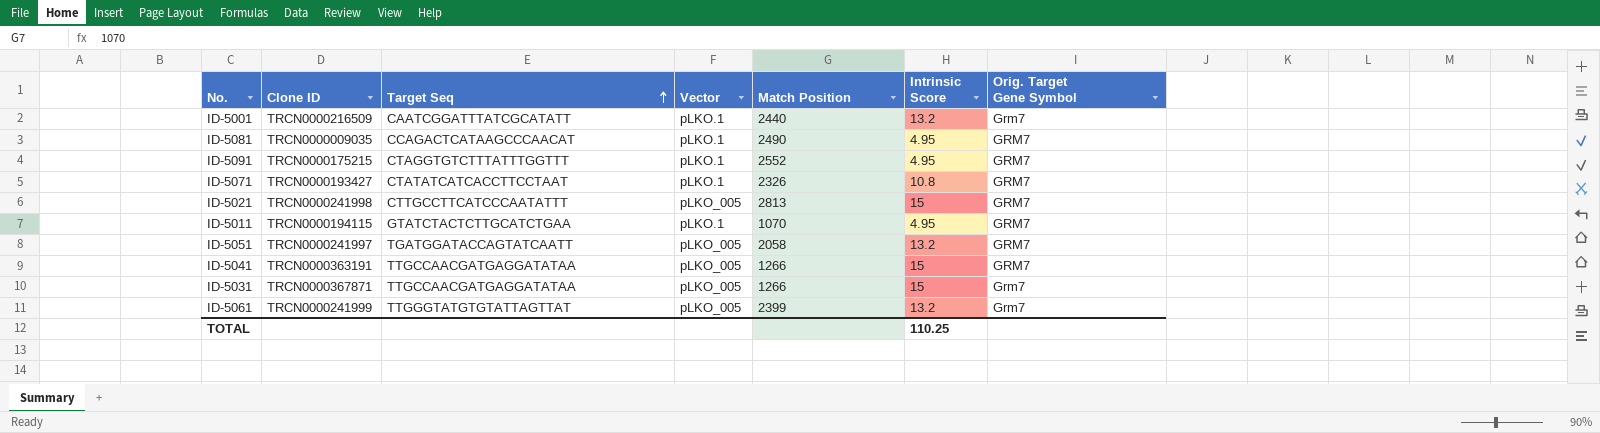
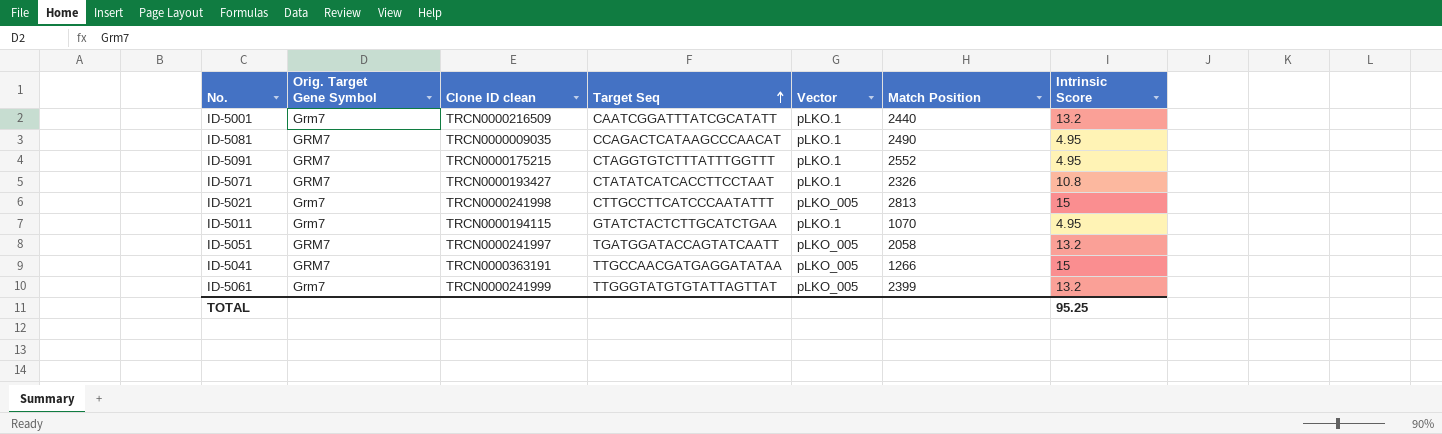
column Orig. Target Gene Symbol | position: 7 -> 2
column name: Clone ID -> Clone ID clean
row ID-5031: TRCN0000367871 | TTGCCAACGATGAGGATATAA | pLKO_005 | 1266 | 15 | Grm7 -> none
ID-5021 | Orig. Target Gene Symbol: GRM7 -> Grm7
ID-5011 | Orig. Target Gene Symbol: GRM7 -> Grm7
TOTAL | Intrinsic Score: 110.25 -> 95.25

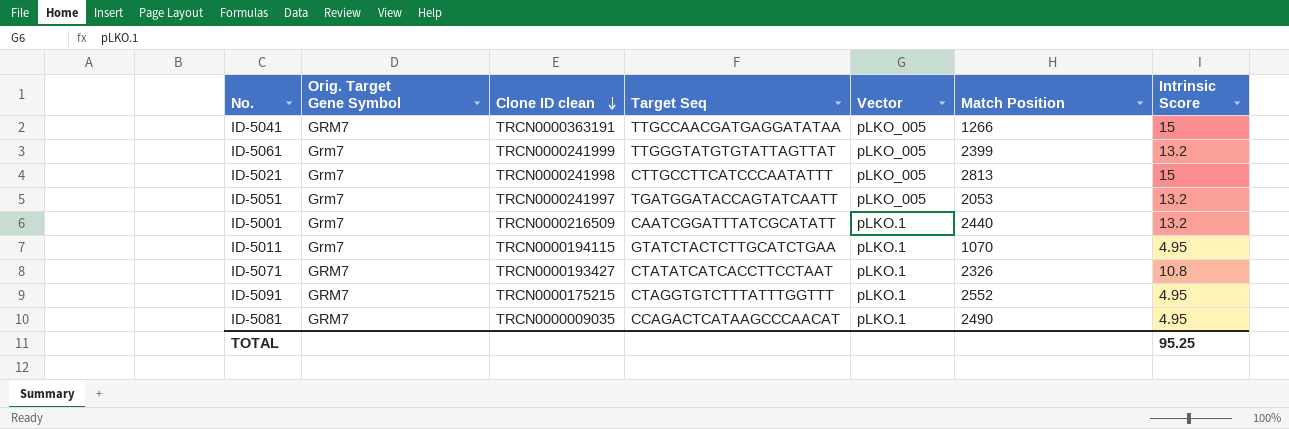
row order: Target Seq ascending -> Clone ID clean descending
ID-5051 | Orig. Target Gene Symbol: GRM7 -> Grm7
ID-5051 | Match Position: 2058 -> 2053

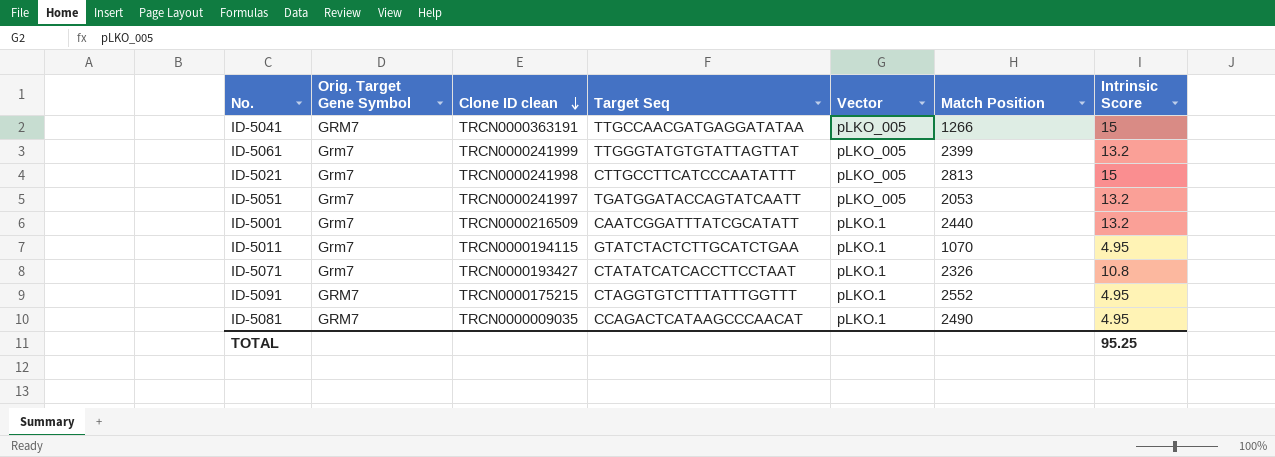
ID-5071 | Orig. Target Gene Symbol: GRM7 -> Grm7

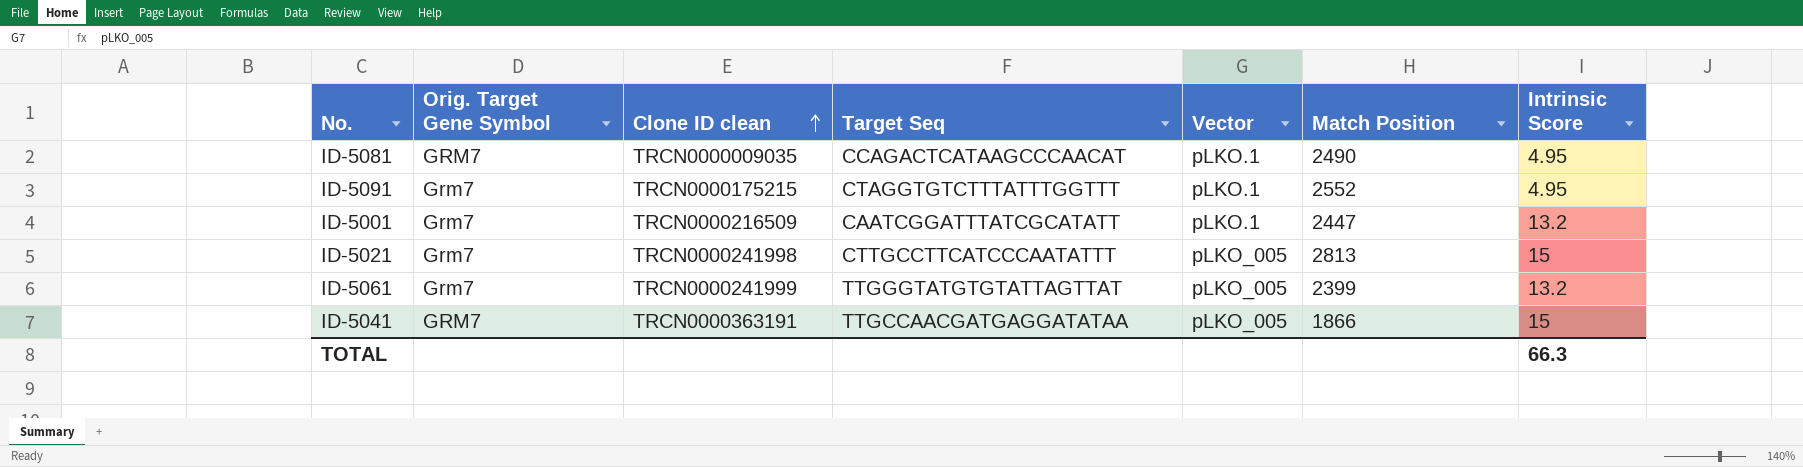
row order: Clone ID clean descending -> Clone ID clean ascending
row ID-5051: Grm7 | TRCN0000241997 | TGATGGATACCAGTATCAATT | pLKO_005 | 2053 | 13.2 -> none
row ID-5011: Grm7 | TRCN0000194115 | GTATCTACTCTTGCATCTGAA | pLKO.1 | 1070 | 4.95 -> none
row ID-5071: Grm7 | TRCN0000193427 | CTATATCATCACCTTCCTAAT | pLKO.1 | 2326 | 10.8 -> none
ID-5091 | Orig. Target Gene Symbol: GRM7 -> Grm7
ID-5001 | Match Position: 2440 -> 2447
ID-5041 | Match Position: 1266 -> 1866
TOTAL | Intrinsic Score: 95.25 -> 66.3

